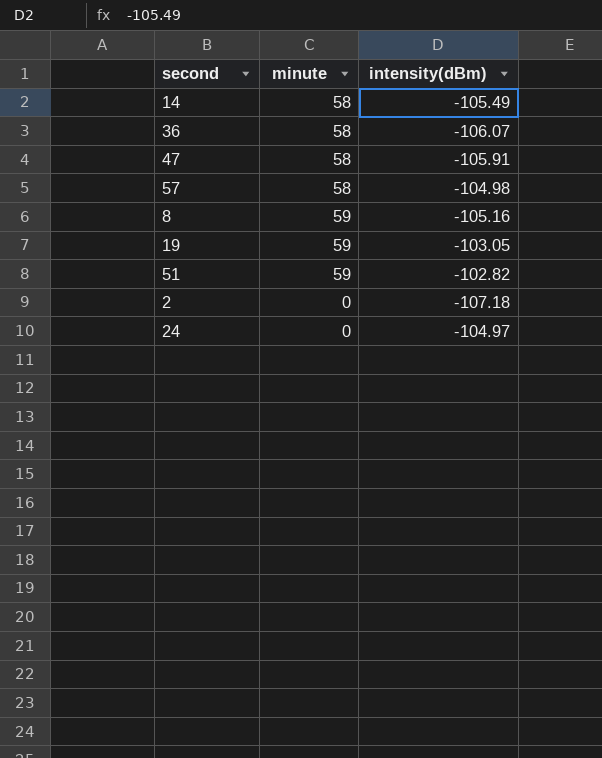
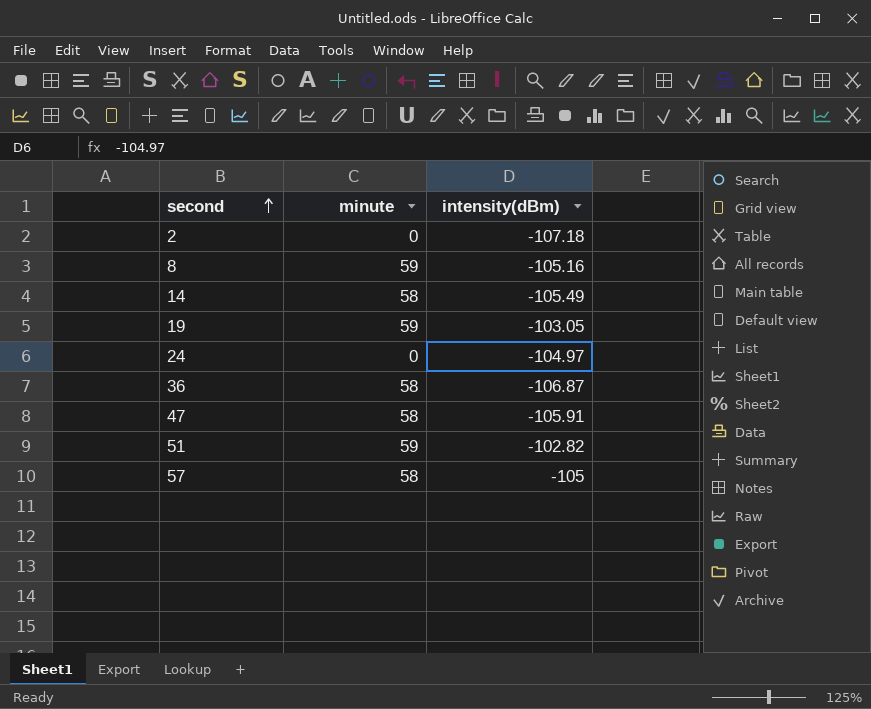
row order: none -> second ascending
36 | intensity(dBm): -106.07 -> -106.87
57 | intensity(dBm): -104.98 -> -105

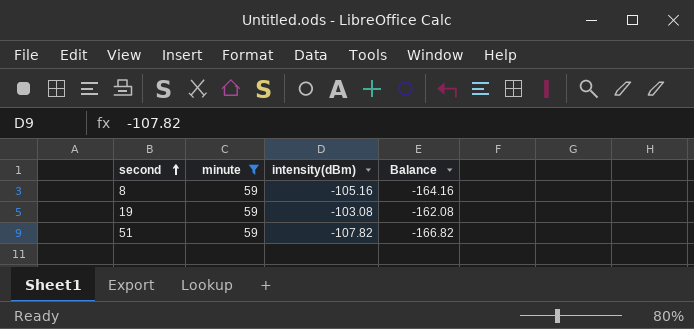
filter: none -> minute = 59
column Balance | formula: none -> [intensity(dBm)] - [minute]
19 | intensity(dBm): -103.05 -> -103.08
51 | intensity(dBm): -102.82 -> -107.82

